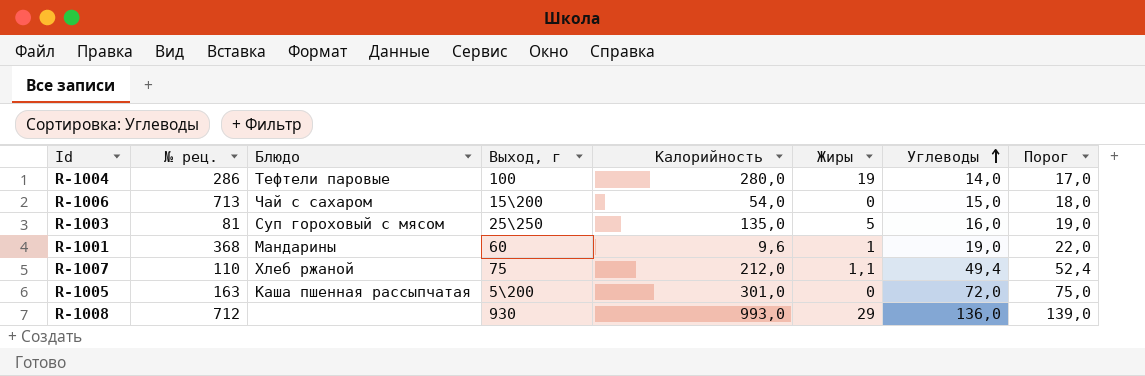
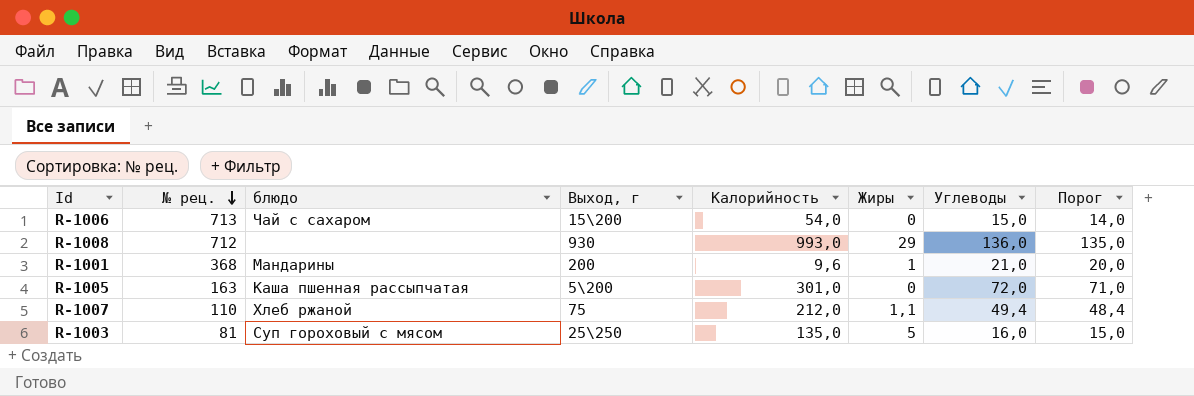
row order: Углеводы ascending -> № рец. descending
column name: Блюдо -> блюдо
column Порог | formula: [Углеводы] + 3 -> [Углеводы] - 1
row R-1004: 286 | Тефтели паровые | 100 | 280,0 | 19 | 14,0 | 17,0 -> none
R-1001 | Выход, г: 60 -> 200
R-1001 | Углеводы: 19,0 -> 21,0

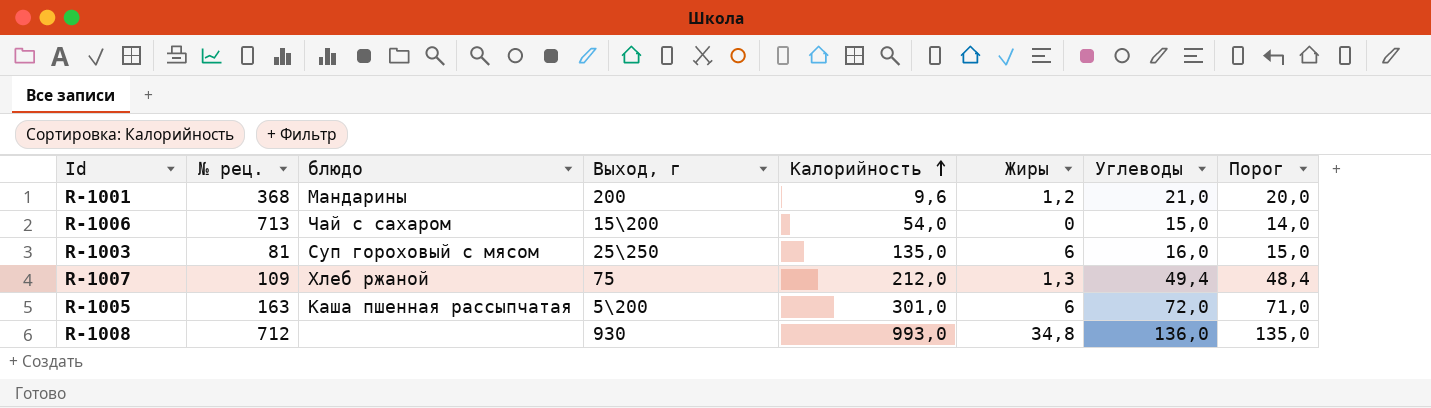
row order: № рец. descending -> Калорийность ascending
R-1001 | Жиры: 1 -> 1,2
R-1003 | Жиры: 5 -> 6
R-1007 | № рец.: 110 -> 109
R-1007 | Жиры: 1,1 -> 1,3
R-1005 | Жиры: 0 -> 6
R-1008 | Жиры: 29 -> 34,8

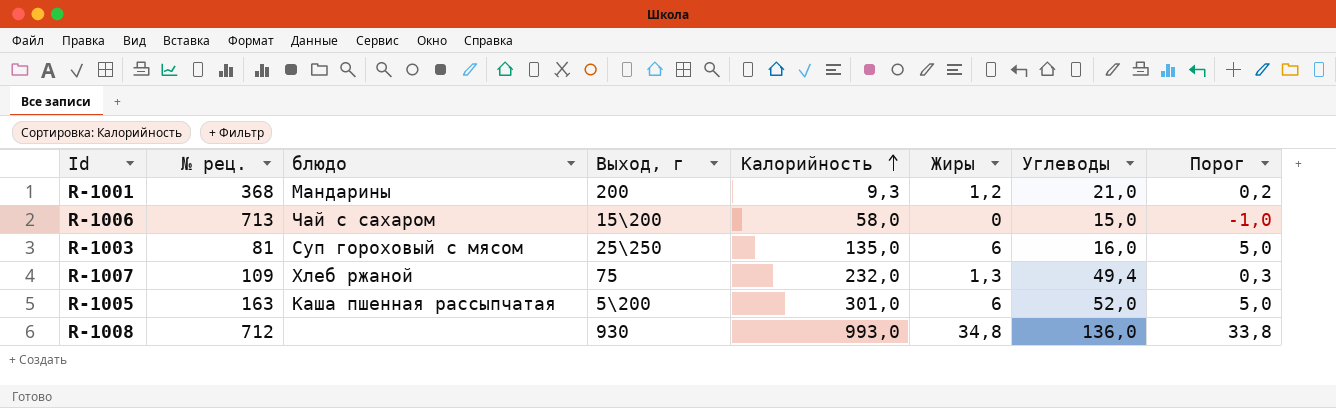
column Порог | formula: [Углеводы] - 1 -> [Жиры] - 1
R-1001 | Калорийность: 9,6 -> 9,3
R-1006 | Калорийность: 54,0 -> 58,0
R-1007 | Калорийность: 212,0 -> 232,0
R-1005 | Углеводы: 72,0 -> 52,0

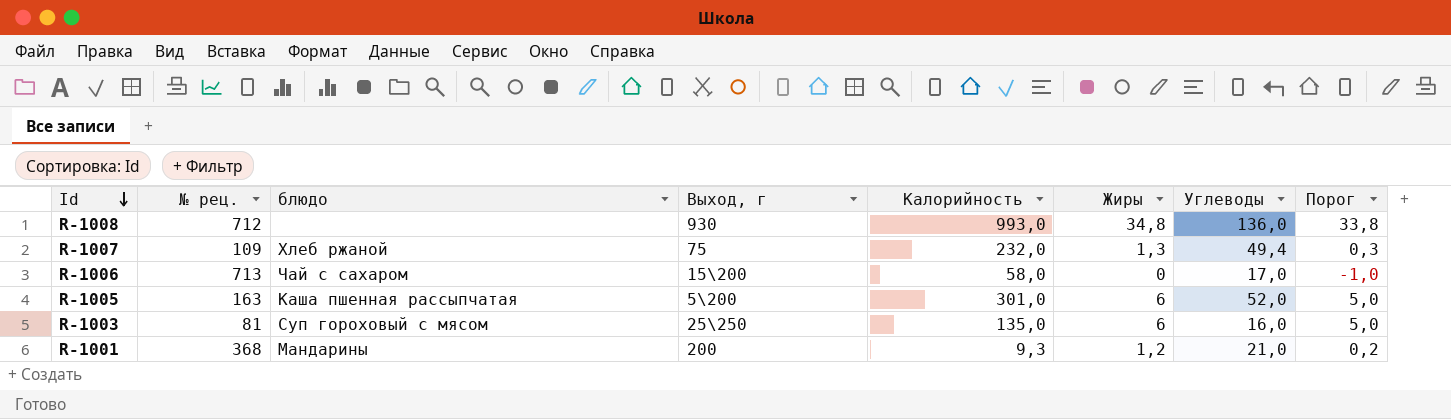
row order: Калорийность ascending -> Id descending
R-1006 | Углеводы: 15,0 -> 17,0

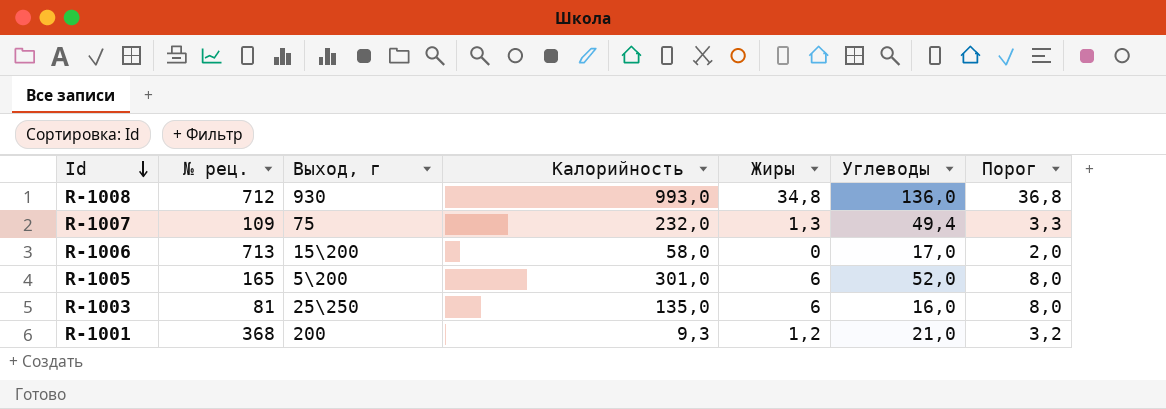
column блюдо | position: 3 -> none
column Порог | formula: [Жиры] - 1 -> [Жиры] + 2
R-1005 | № рец.: 163 -> 165

